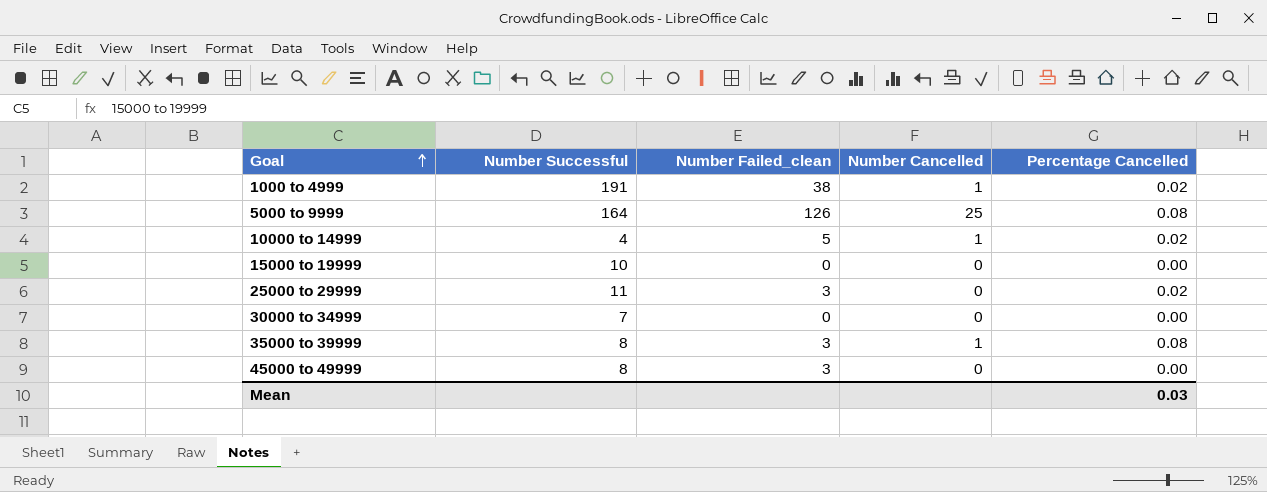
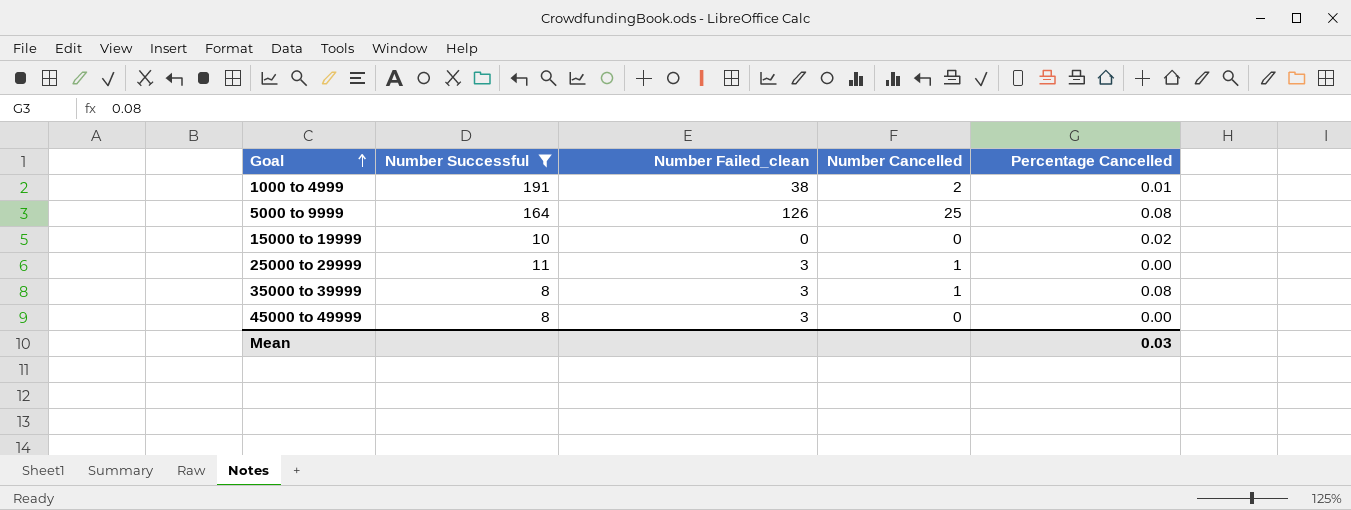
filter: none -> Number Successful >= 8
1000 to 4999 | Number Cancelled: 1 -> 2
1000 to 4999 | Percentage Cancelled: 0.02 -> 0.01
15000 to 19999 | Percentage Cancelled: 0.00 -> 0.02
25000 to 29999 | Number Cancelled: 0 -> 1
25000 to 29999 | Percentage Cancelled: 0.02 -> 0.00

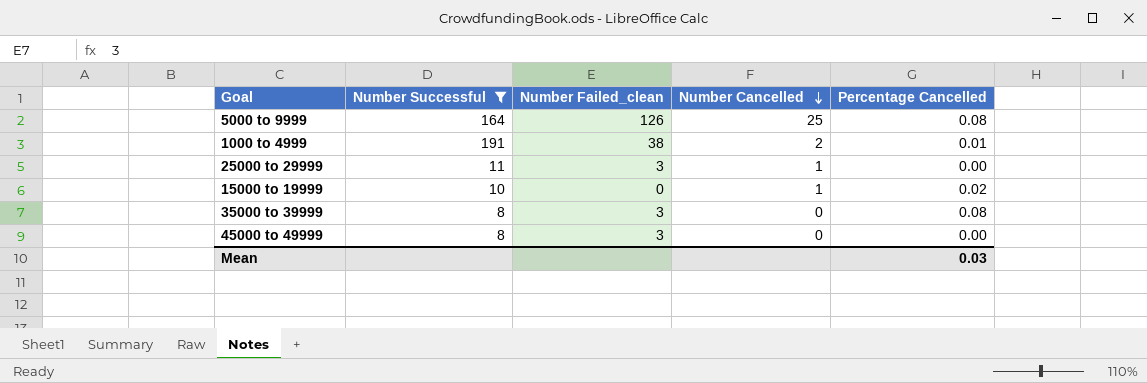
row order: Goal ascending -> Number Cancelled descending
15000 to 19999 | Number Cancelled: 0 -> 1
35000 to 39999 | Number Cancelled: 1 -> 0

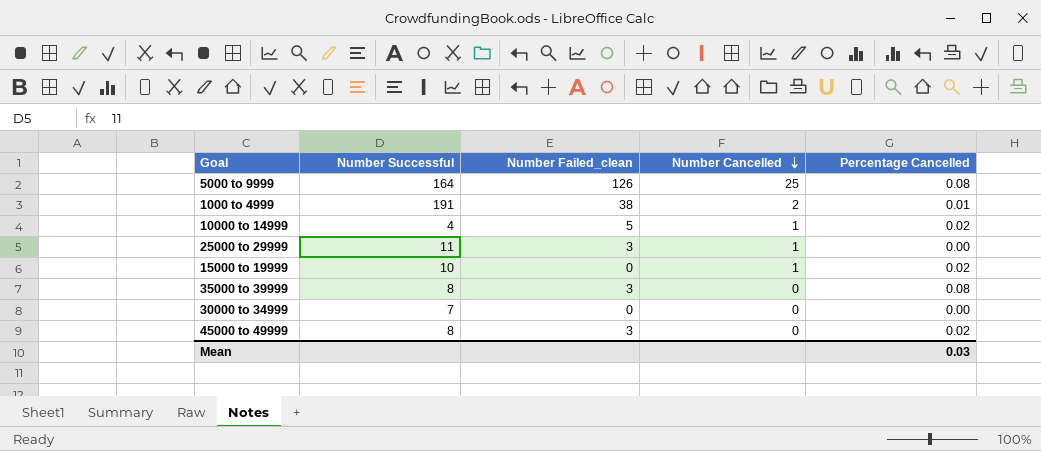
filter: Number Successful >= 8 -> none
45000 to 49999 | Percentage Cancelled: 0.00 -> 0.02

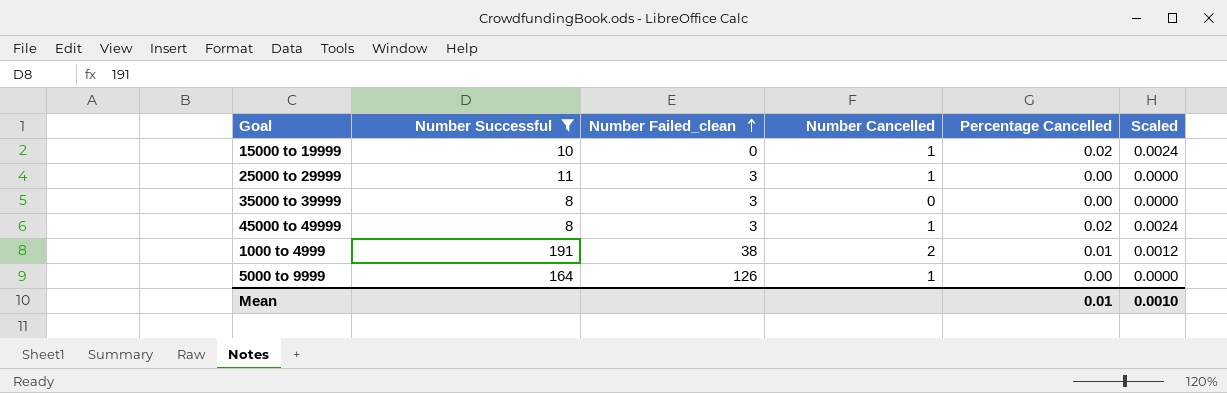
filter: none -> Number Successful >= 8
row order: Number Cancelled descending -> Number Failed_clean ascending
column Scaled | formula: none -> [Percentage Cancelled] * 0.12
35000 to 39999 | Percentage Cancelled: 0.08 -> 0.00
45000 to 49999 | Number Cancelled: 0 -> 1
5000 to 9999 | Number Cancelled: 25 -> 1
5000 to 9999 | Percentage Cancelled: 0.08 -> 0.00
Mean | Percentage Cancelled: 0.03 -> 0.01

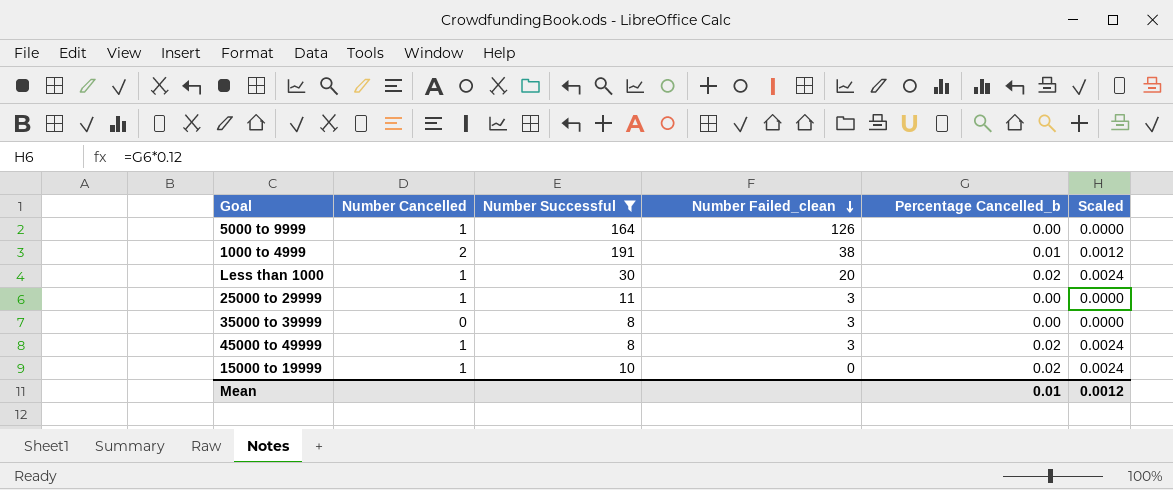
row order: Number Failed_clean ascending -> Number Failed_clean descending
column Number Cancelled | position: 4 -> 2
column name: Percentage Cancelled -> Percentage Cancelled_b
row Less than 1000: none -> 1 | 30 | 20 | 0.02 | 0.0024
Mean | Scaled: 0.0010 -> 0.0012

